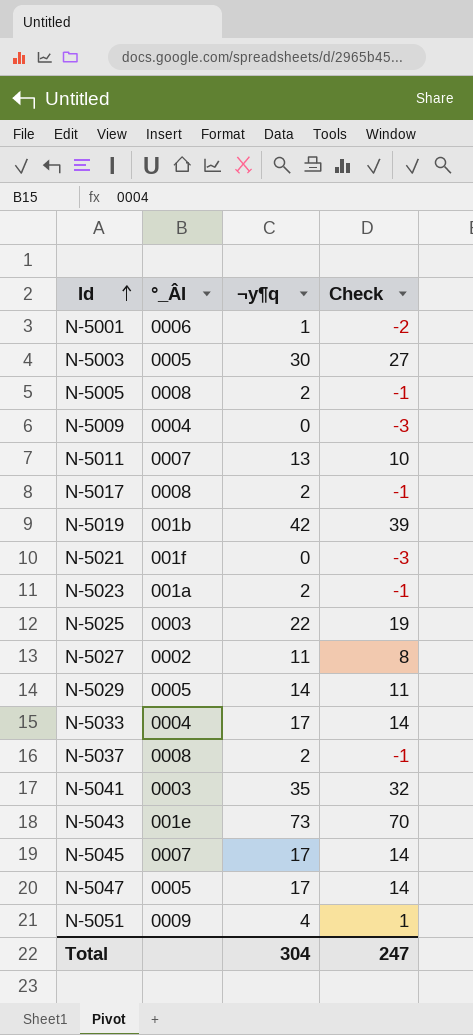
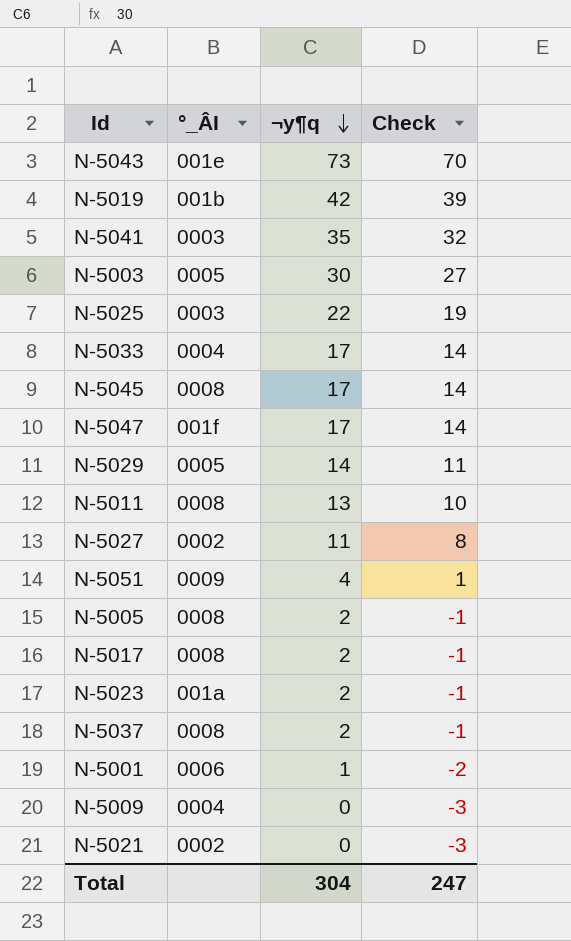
row order: Id ascending -> ¬y¶q descending
N-5045 | °_ÂI: 0007 -> 0008
N-5047 | °_ÂI: 0005 -> 001f
N-5011 | °_ÂI: 0007 -> 0008
N-5021 | °_ÂI: 001f -> 0002

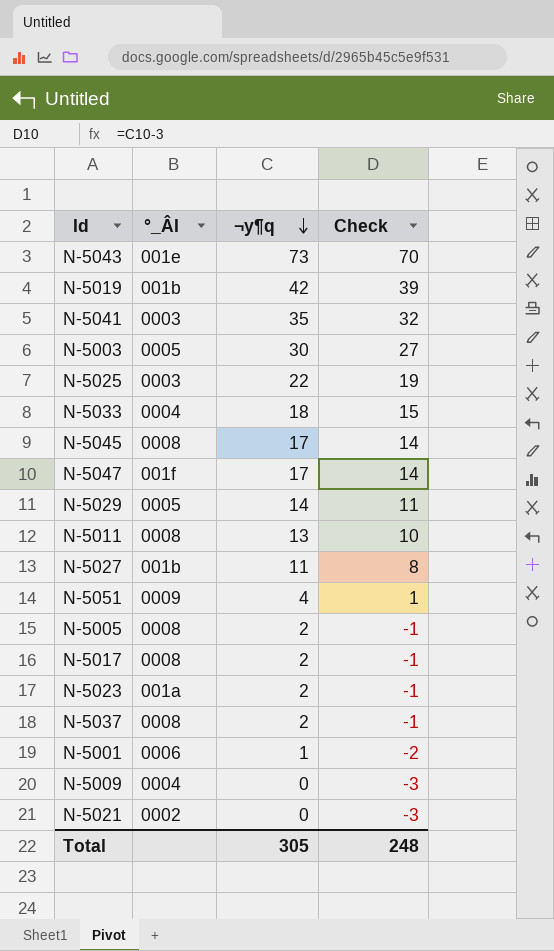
N-5033 | ¬y¶q: 17 -> 18
N-5033 | Check: 14 -> 15
N-5027 | °_ÂI: 0002 -> 001b
Total | ¬y¶q: 304 -> 305
Total | Check: 247 -> 248

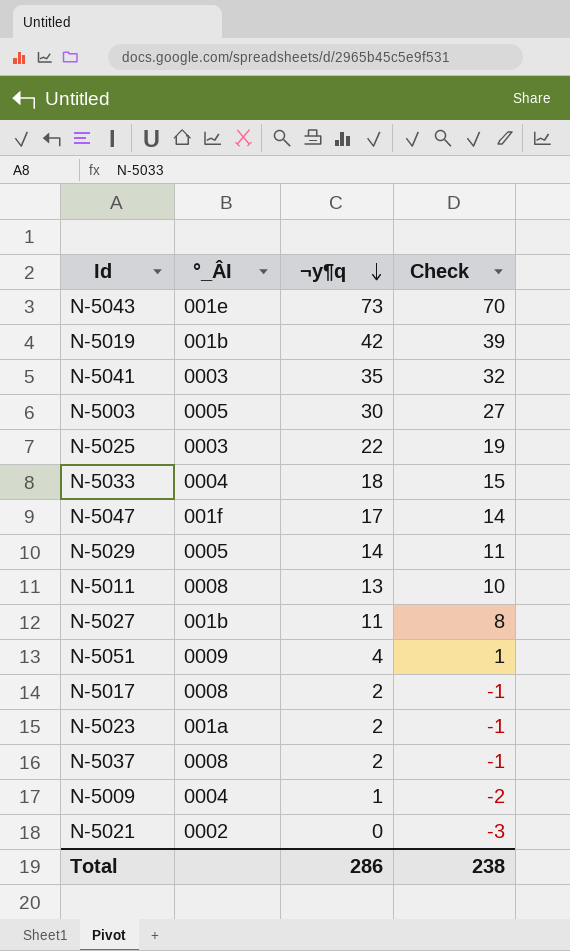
row N-5045: 0008 | 17 | 14 -> none
row N-5005: 0008 | 2 | -1 -> none
row N-5001: 0006 | 1 | -2 -> none
N-5009 | ¬y¶q: 0 -> 1
N-5009 | Check: -3 -> -2
Total | ¬y¶q: 305 -> 286
Total | Check: 248 -> 238

